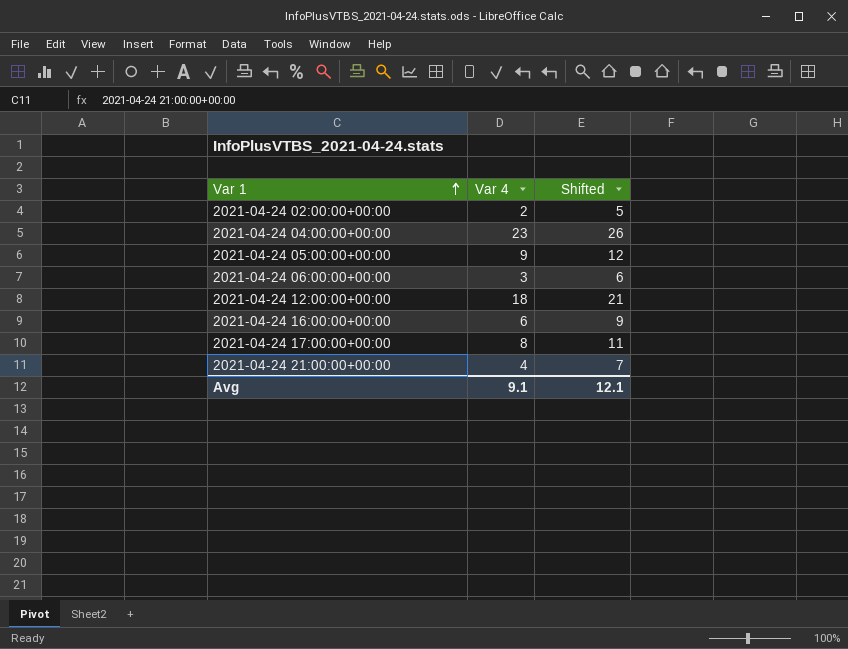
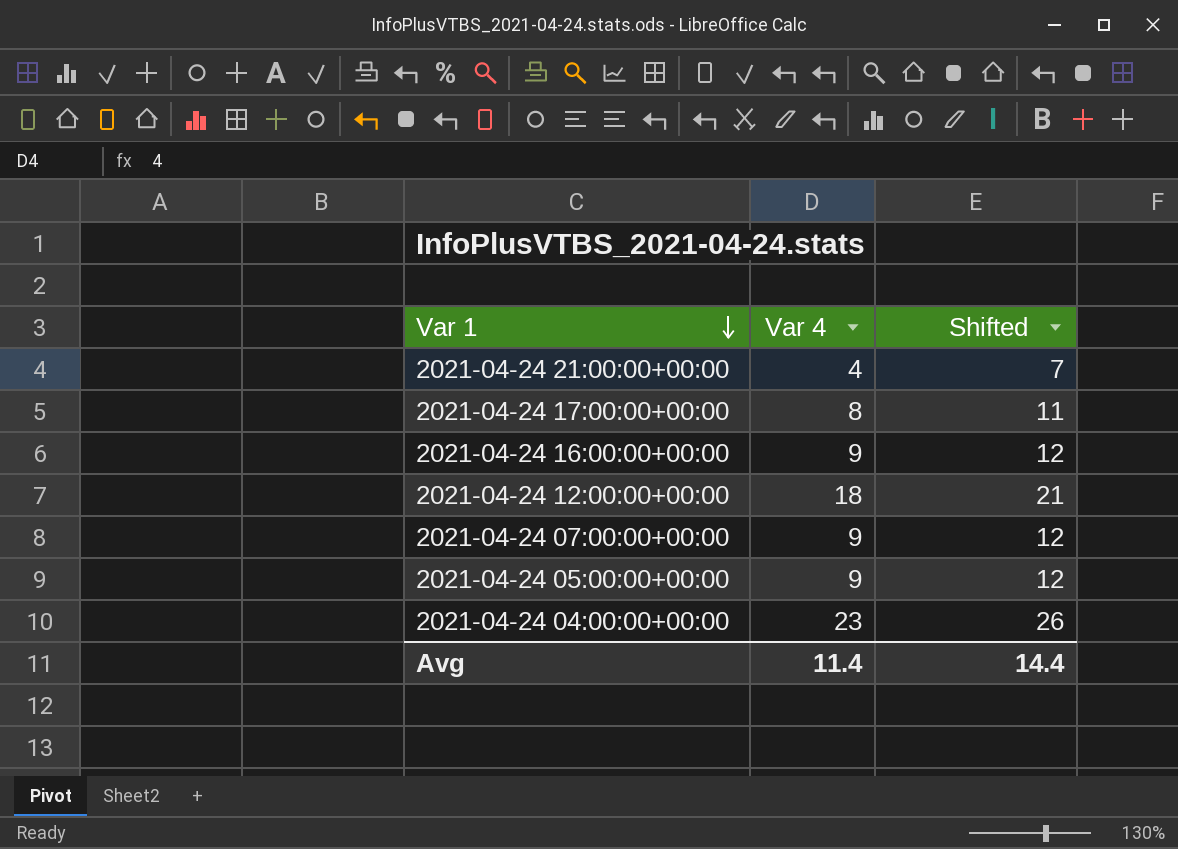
row order: Var 1 ascending -> Var 1 descending
row 2021-04-24 02:00:00+00:00: 2 | 5 -> none
row 2021-04-24 06:00:00+00:00: 3 | 6 -> none
2021-04-24 16:00:00+00:00 | Var 4: 6 -> 9
2021-04-24 16:00:00+00:00 | Shifted: 9 -> 12
row 2021-04-24 07:00:00+00:00: none -> 9 | 12
Avg | Var 4: 9.1 -> 11.4
Avg | Shifted: 12.1 -> 14.4

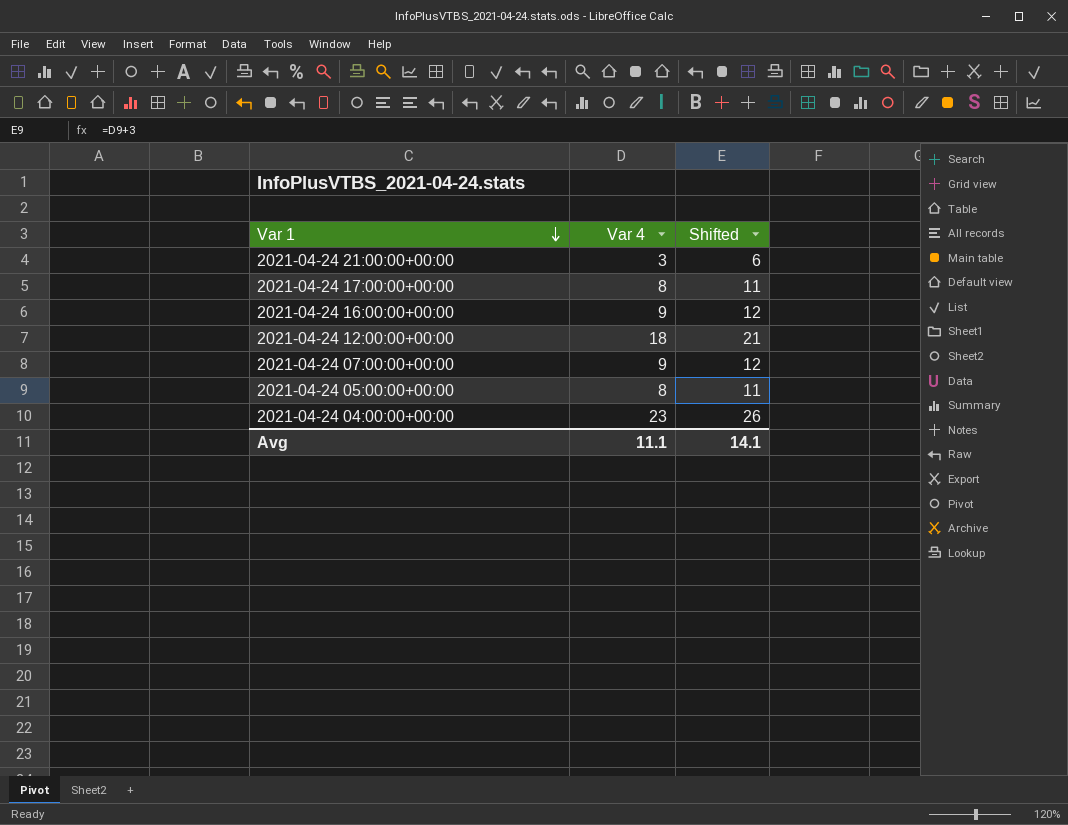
2021-04-24 21:00:00+00:00 | Var 4: 4 -> 3
2021-04-24 21:00:00+00:00 | Shifted: 7 -> 6
2021-04-24 05:00:00+00:00 | Var 4: 9 -> 8
2021-04-24 05:00:00+00:00 | Shifted: 12 -> 11
Avg | Var 4: 11.4 -> 11.1
Avg | Shifted: 14.4 -> 14.1

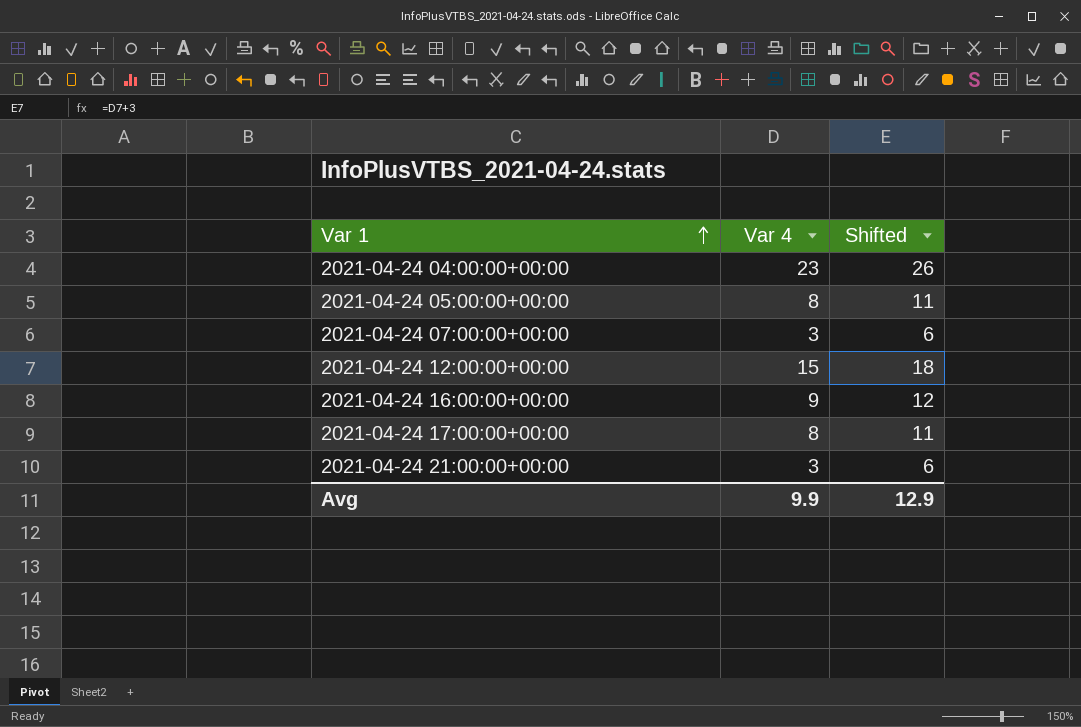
row order: Var 1 descending -> Var 1 ascending
2021-04-24 07:00:00+00:00 | Var 4: 9 -> 3
2021-04-24 07:00:00+00:00 | Shifted: 12 -> 6
2021-04-24 12:00:00+00:00 | Var 4: 18 -> 15
2021-04-24 12:00:00+00:00 | Shifted: 21 -> 18
Avg | Var 4: 11.1 -> 9.9
Avg | Shifted: 14.1 -> 12.9

